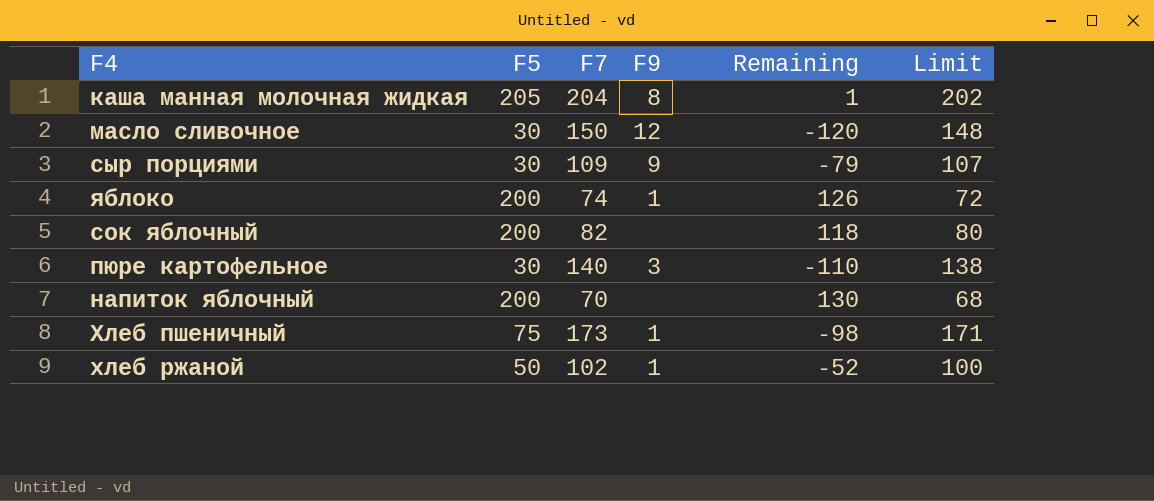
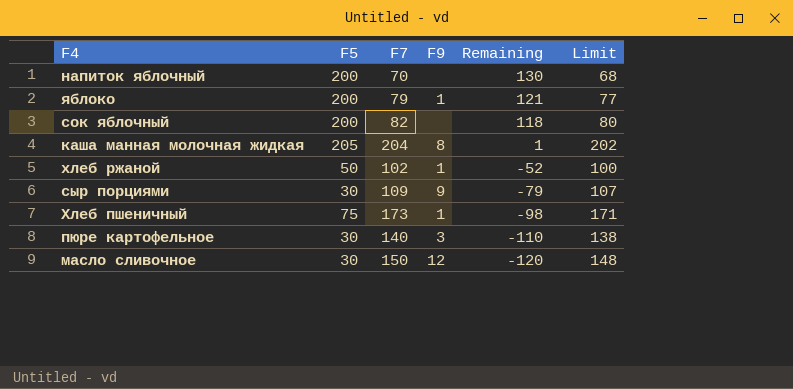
row order: none -> Remaining descending
яблоко | F7: 74 -> 79
яблоко | Remaining: 126 -> 121
яблоко | Limit: 72 -> 77

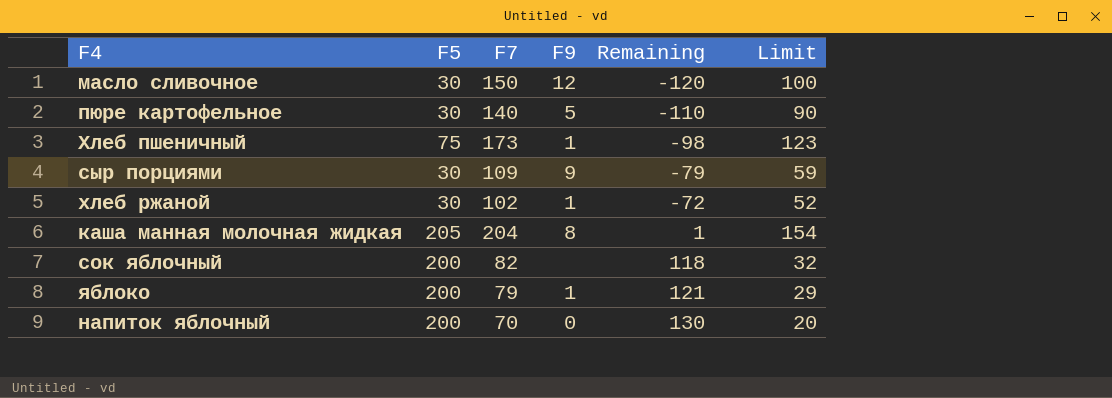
row order: Remaining descending -> Remaining ascending
column Limit | formula: [F7] - 2 -> [F7] - 50
пюре картофельное | F9: 3 -> 5
хлеб ржаной | F5: 50 -> 30
хлеб ржаной | Remaining: -52 -> -72
напиток яблочный | F9: none -> 0

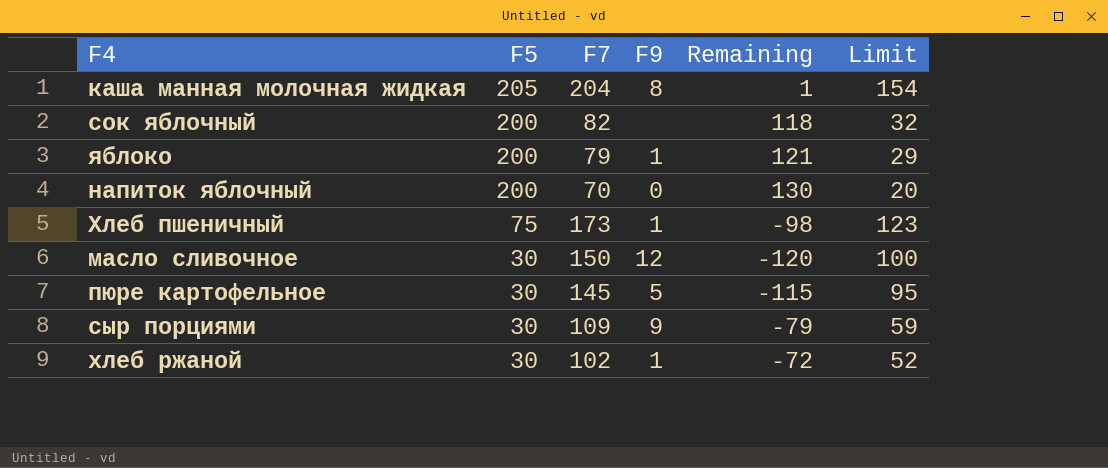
row order: Remaining ascending -> F5 descending
пюре картофельное | F7: 140 -> 145
пюре картофельное | Remaining: -110 -> -115
пюре картофельное | Limit: 90 -> 95

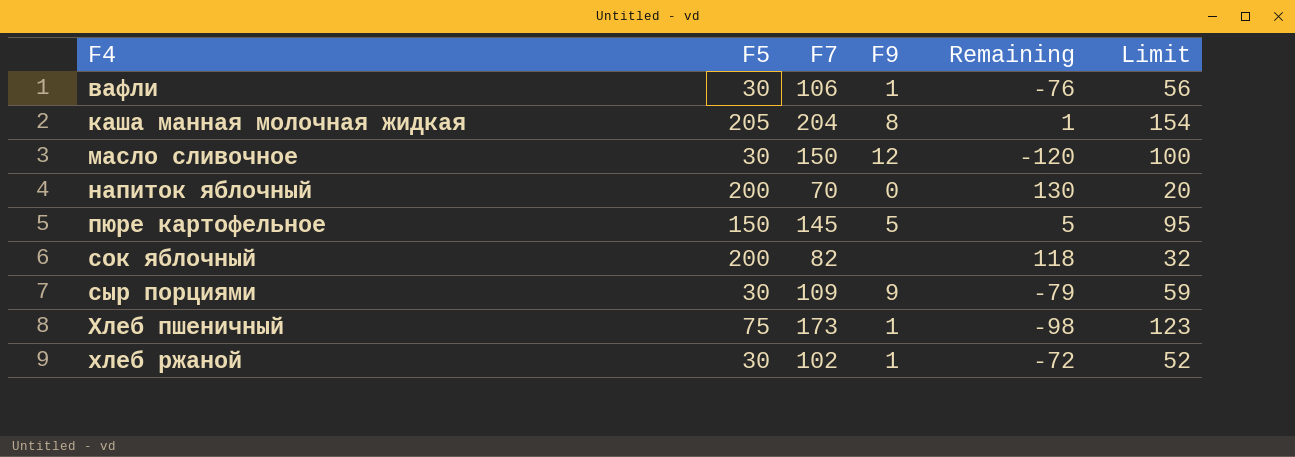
row order: F5 descending -> F4 ascending
row яблоко: 200 | 79 | 1 | 121 | 29 -> none
row вафли: none -> 30 | 106 | 1 | -76 | 56
пюре картофельное | F5: 30 -> 150
пюре картофельное | Remaining: -115 -> 5

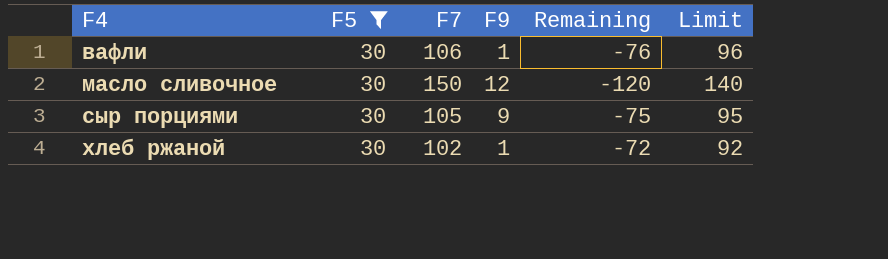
filter: none -> F5 = 30
column Limit | formula: [F7] - 50 -> [F7] - 10
сыр порциями | F7: 109 -> 105
сыр порциями | Remaining: -79 -> -75

